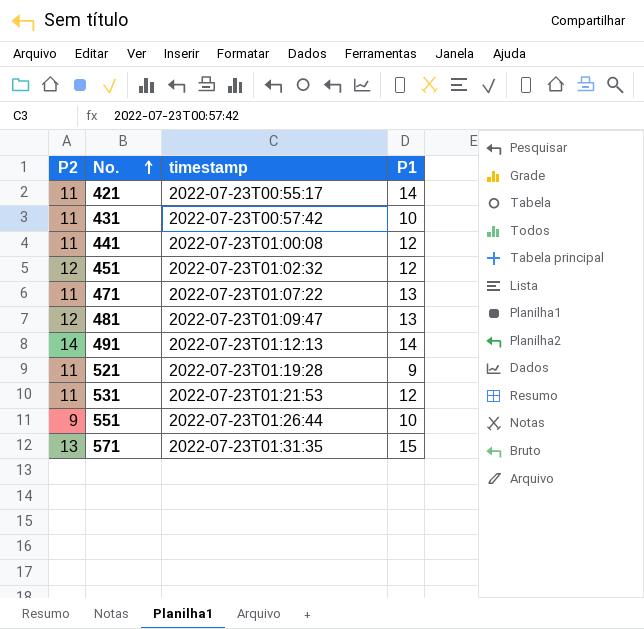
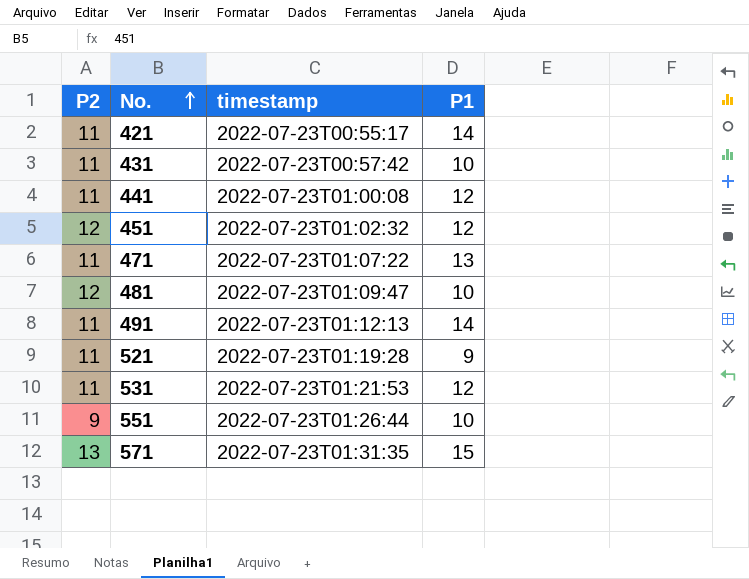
481 | P1: 13 -> 10
491 | P2: 14 -> 11

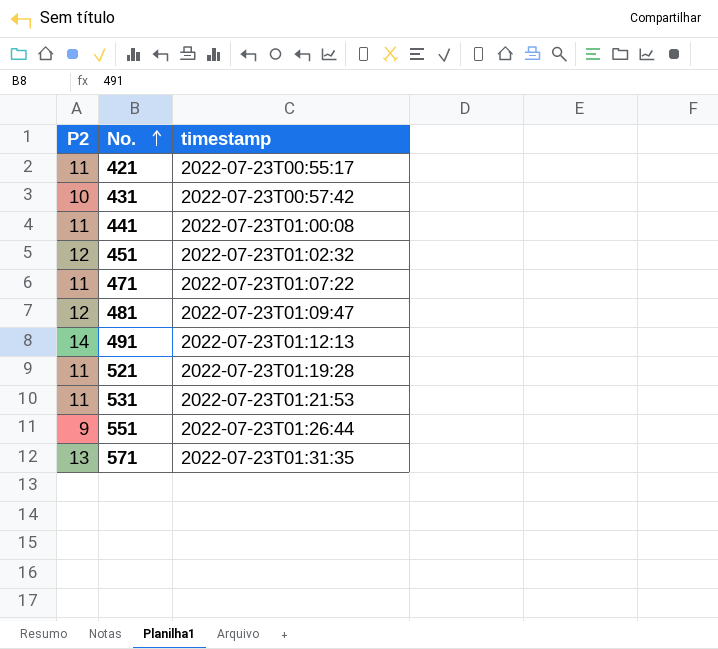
column P1 | position: 4 -> none
431 | P2: 11 -> 10
491 | P2: 11 -> 14

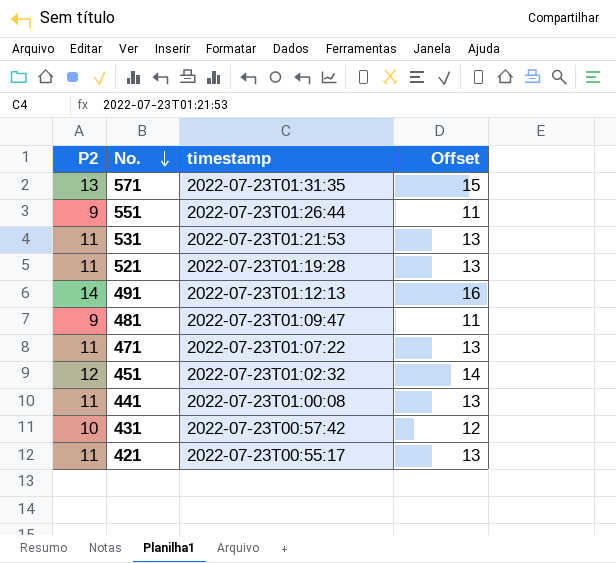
row order: No. ascending -> No. descending
column Offset | formula: none -> [P2] + 2
481 | P2: 12 -> 9

